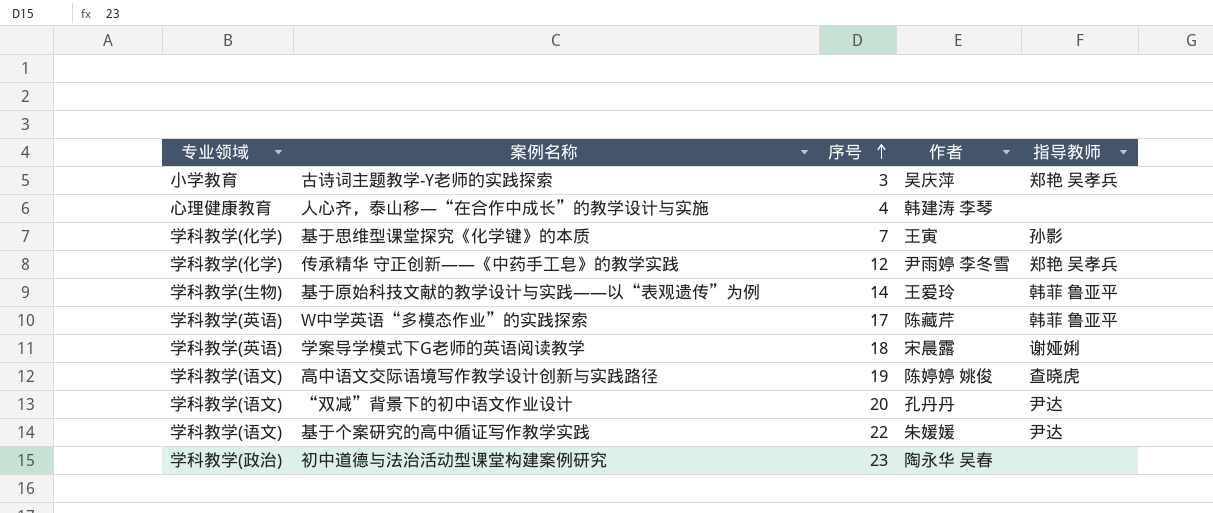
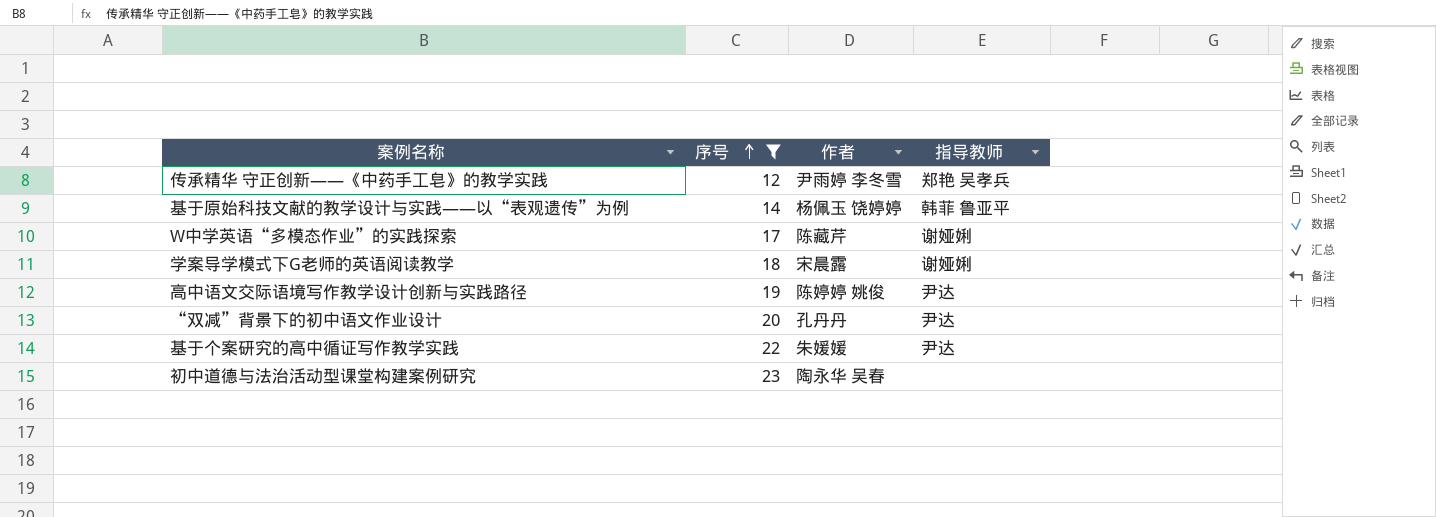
filter: none -> 序号 >= 12
column 专业领域 | position: 1 -> none
基于原始科技文献的教学设计与实践——以“表观遗传”为例 | 作者: 王爱玲 -> 杨佩玉 饶婷婷
W中学英语“多模态作业”的实践探索 | 指导教师: 韩菲 鲁亚平 -> 谢娅娳
高中语文交际语境写作教学设计创新与实践路径 | 指导教师: 查晓虎 -> 尹达

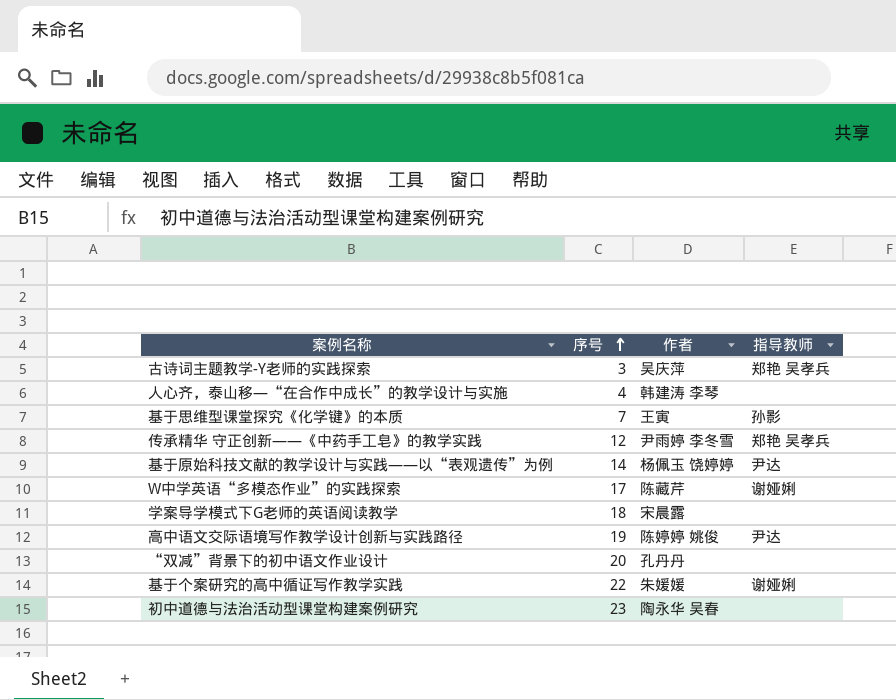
filter: 序号 >= 12 -> none
基于原始科技文献的教学设计与实践——以“表观遗传”为例 | 指导教师: 韩菲 鲁亚平 -> 尹达
学案导学模式下G老师的英语阅读教学 | 指导教师: 谢娅娳 -> none
“双减”背景下的初中语文作业设计 | 指导教师: 尹达 -> none
基于个案研究的高中循证写作教学实践 | 指导教师: 尹达 -> 谢娅娳

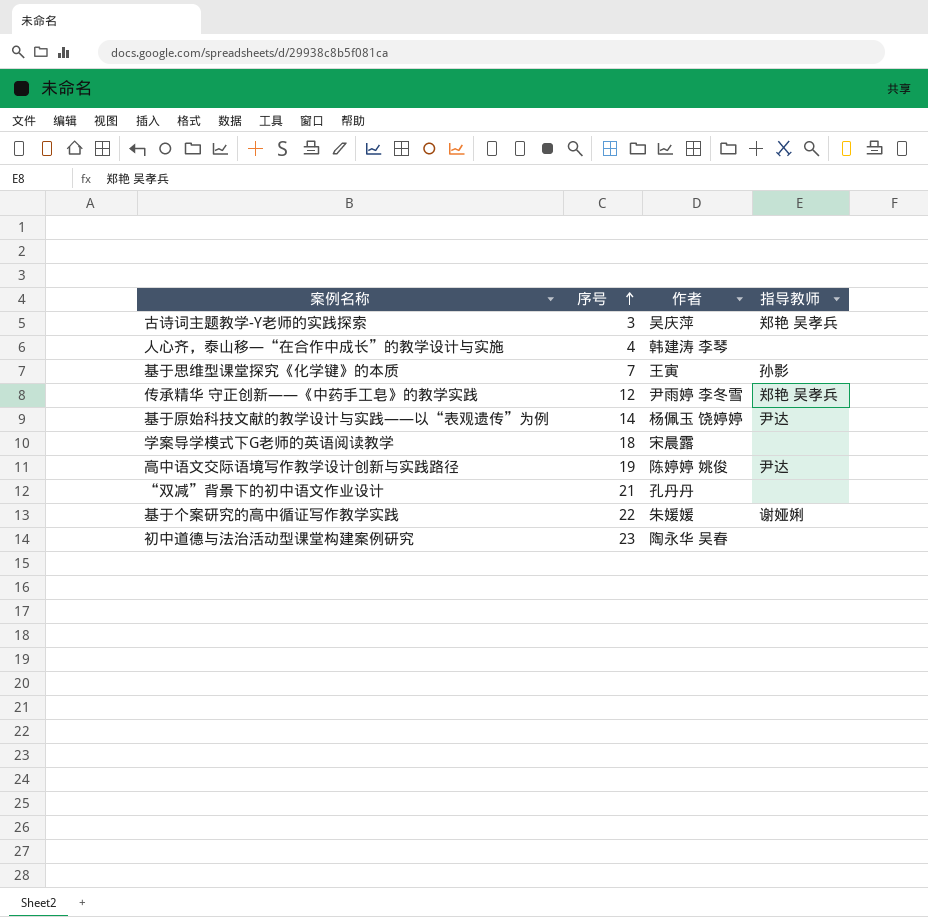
row W中学英语“多模态作业”的实践探索: 17 | 陈藏芹 | 谢娅娳 -> none
“双减”背景下的初中语文作业设计 | 序号: 20 -> 21

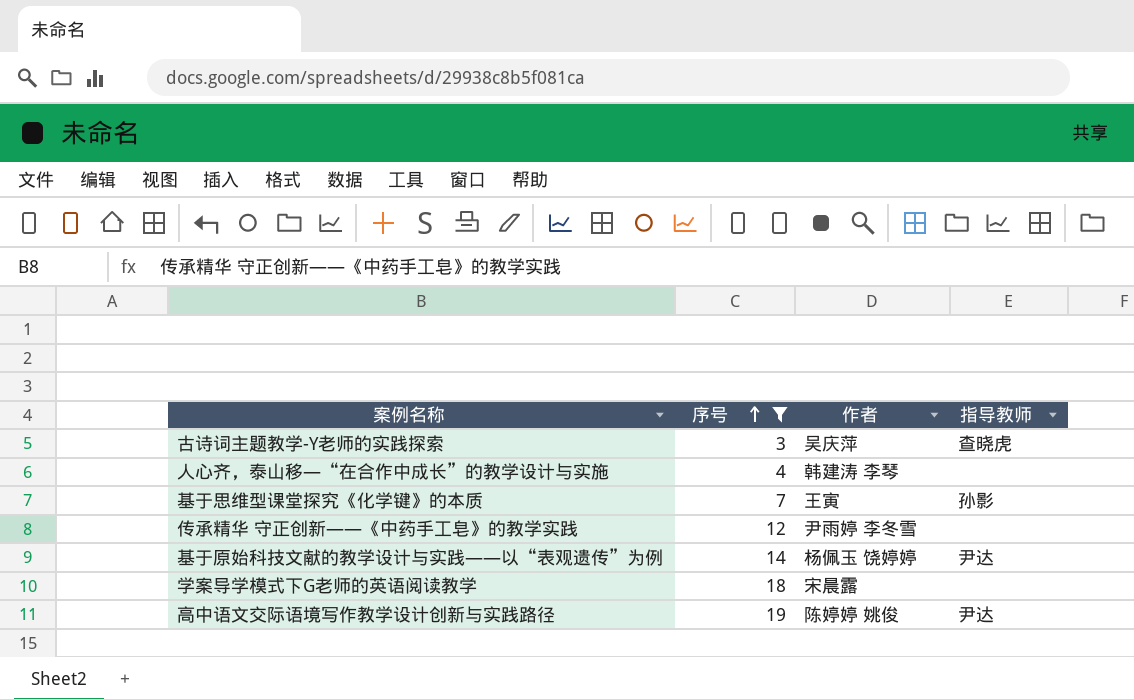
filter: none -> 序号 <= 19
古诗词主题教学-Y老师的实践探索 | 指导教师: 郑艳 吴孝兵 -> 查晓虎
传承精华 守正创新——《中药手工皂》的教学实践 | 指导教师: 郑艳 吴孝兵 -> none

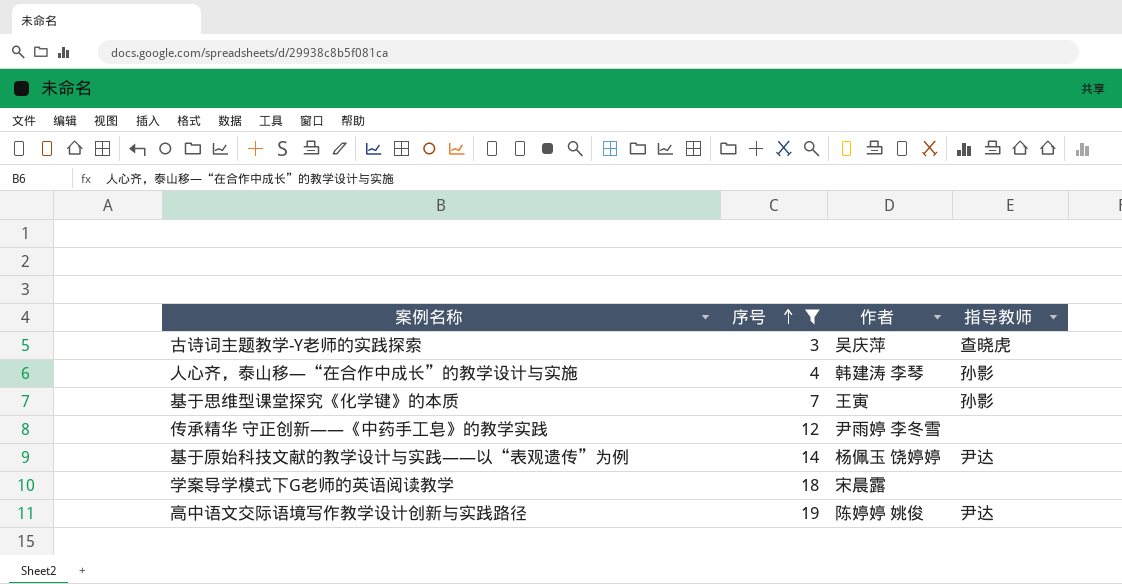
人心齐，泰山移—“在合作中成长”的教学设计与实施 | 指导教师: none -> 孙影

